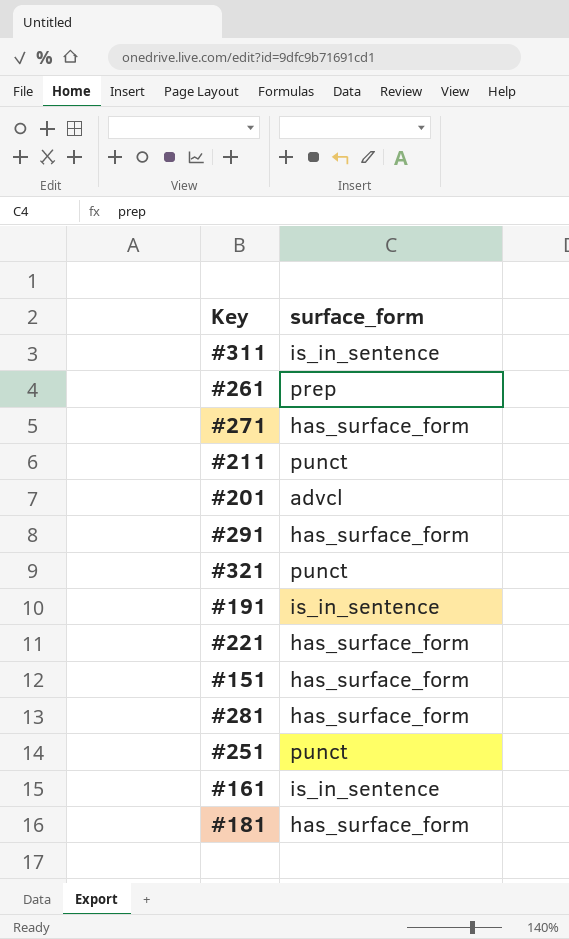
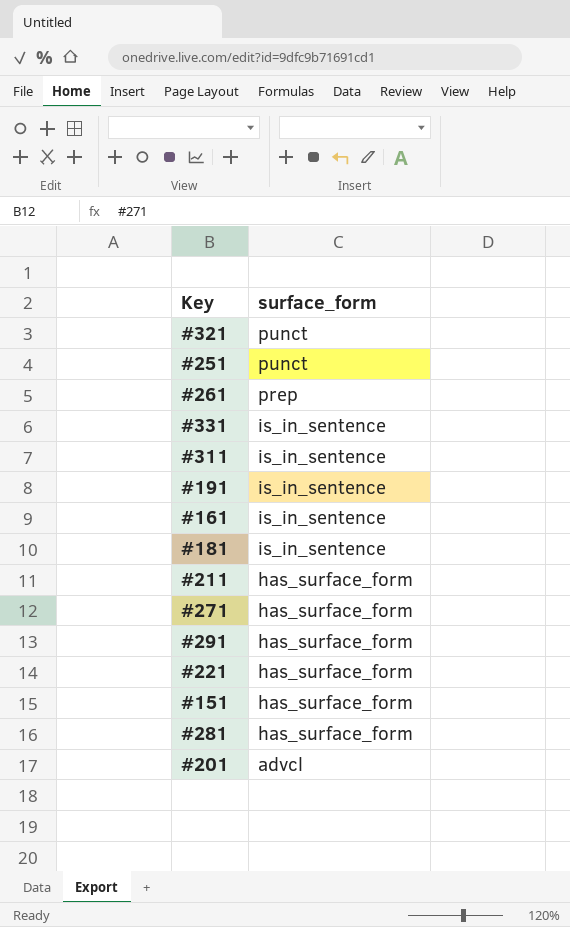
row order: none -> surface_form descending
row #331: none -> is_in_sentence
#181 | surface_form: has_surface_form -> is_in_sentence
#211 | surface_form: punct -> has_surface_form

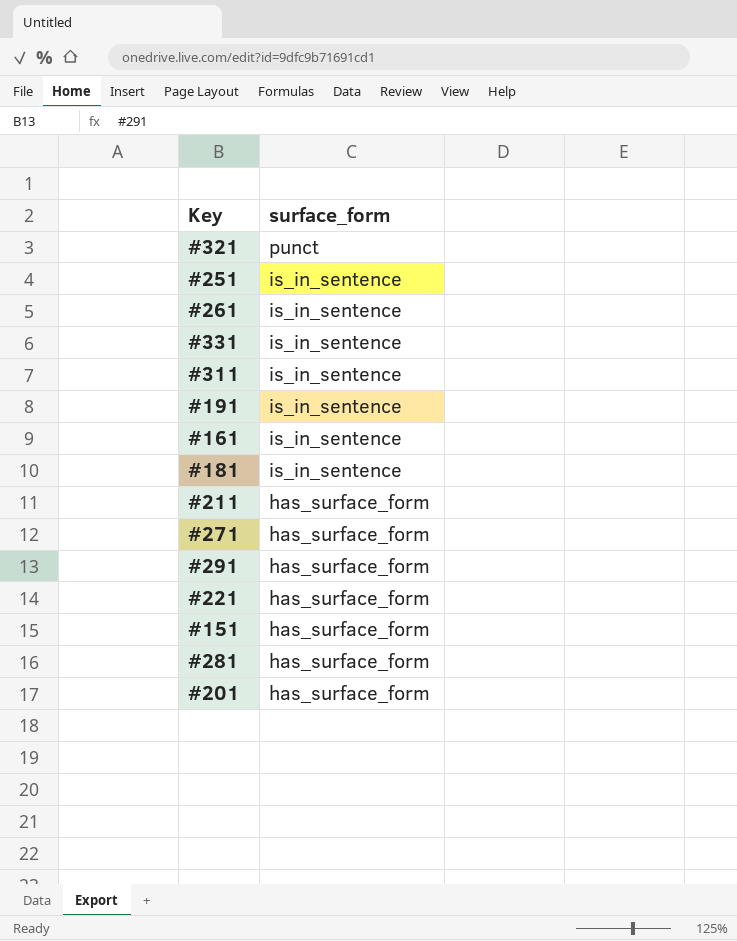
#251 | surface_form: punct -> is_in_sentence
#261 | surface_form: prep -> is_in_sentence
#201 | surface_form: advcl -> has_surface_form

